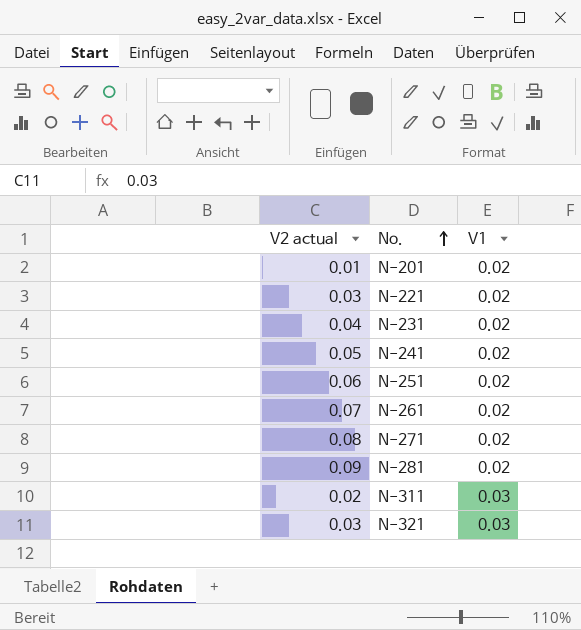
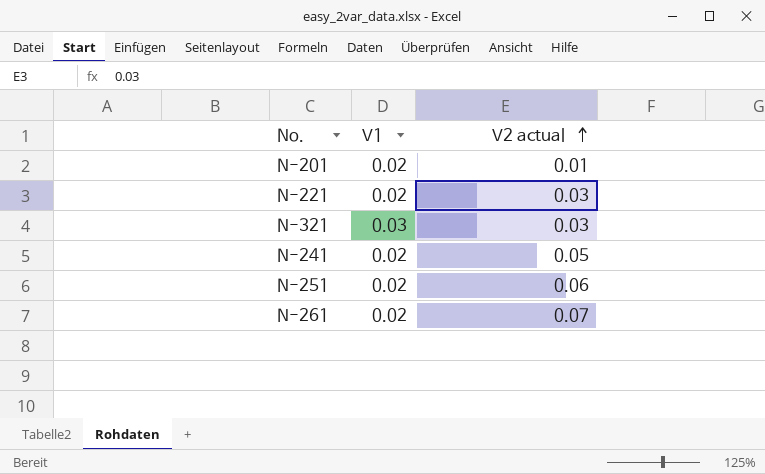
row order: No. ascending -> V2 actual ascending
column V2 actual | position: 1 -> 3
row N-231: 0.04 | 0.02 -> none
row N-271: 0.08 | 0.02 -> none
row N-281: 0.09 | 0.02 -> none
row N-311: 0.02 | 0.03 -> none

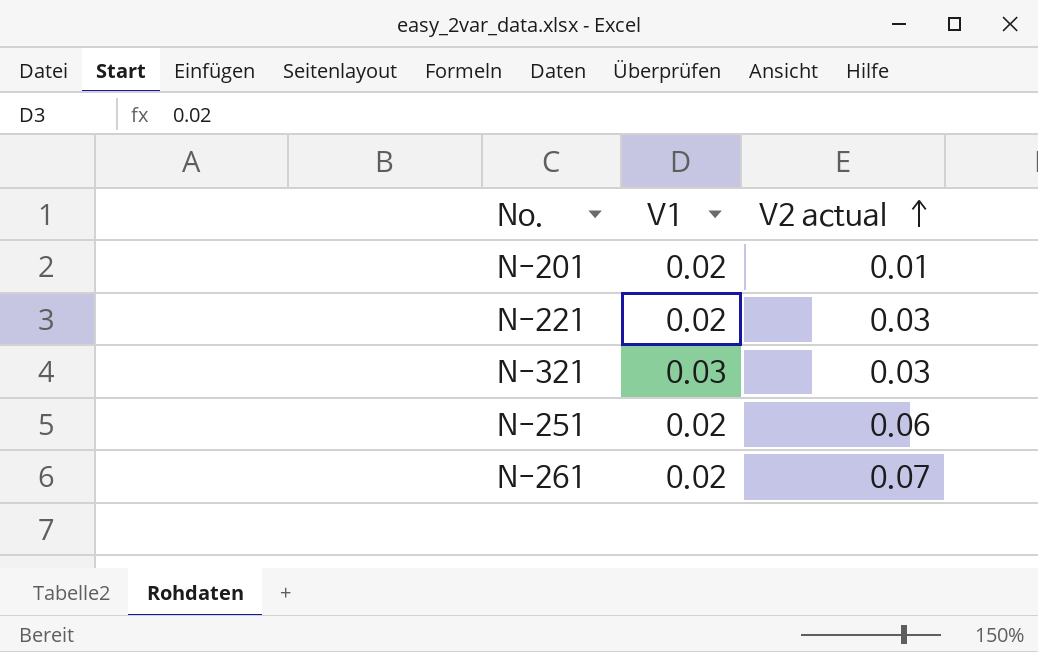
row N-241: 0.02 | 0.05 -> none

